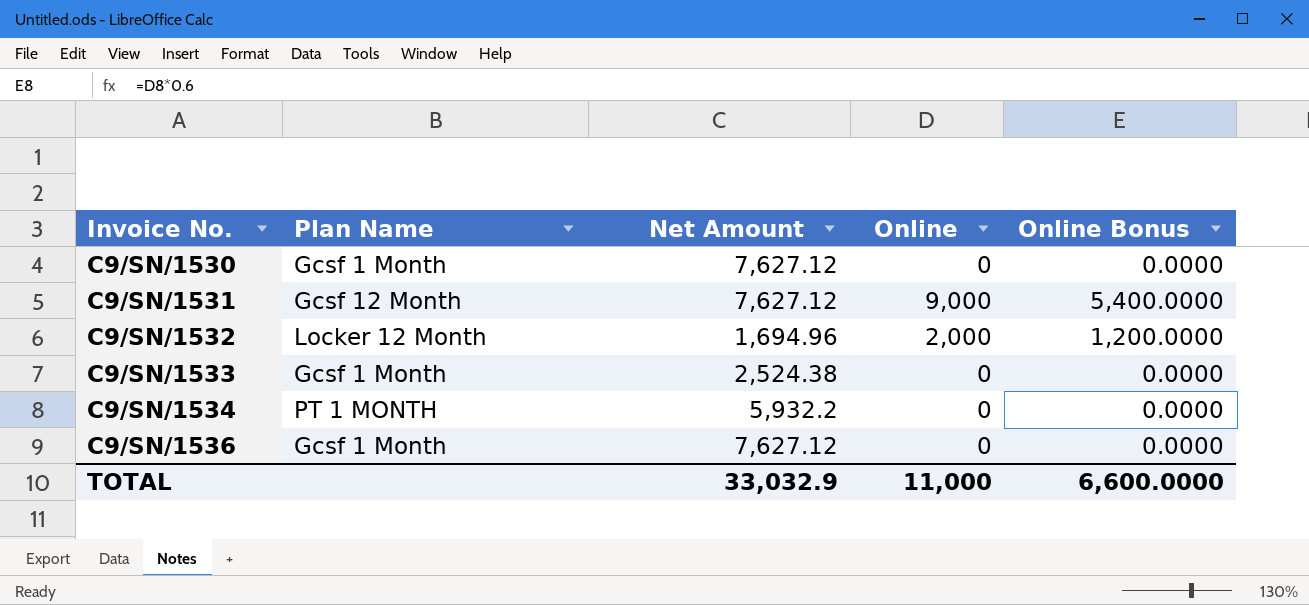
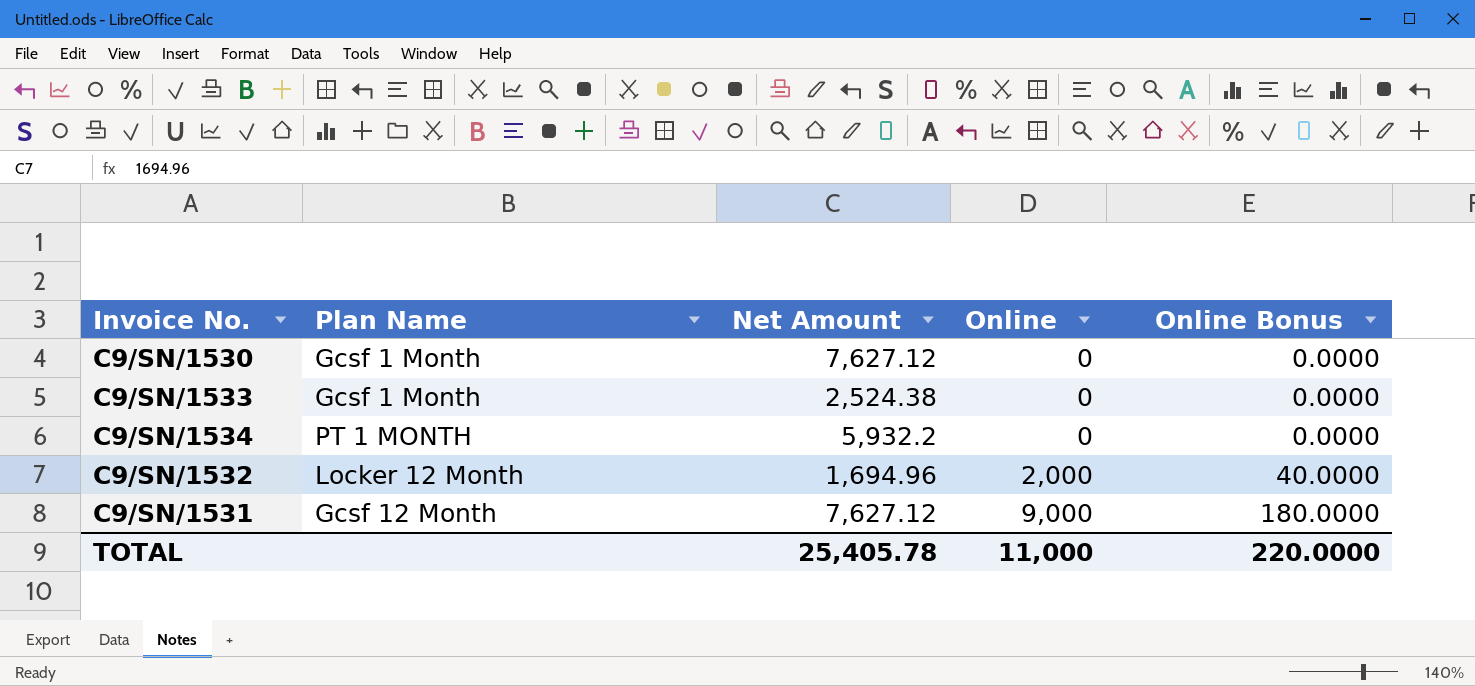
row order: Invoice No. ascending -> Online ascending
column Online Bonus | formula: [Online] * 0.6 -> [Online] * 0.02
row C9/SN/1536: Gcsf 1 Month | 7,627.12 | 0 | 0.0000 -> none
TOTAL | Net Amount: 33,032.9 -> 25,405.78
TOTAL | Online Bonus: 6,600.0000 -> 220.0000

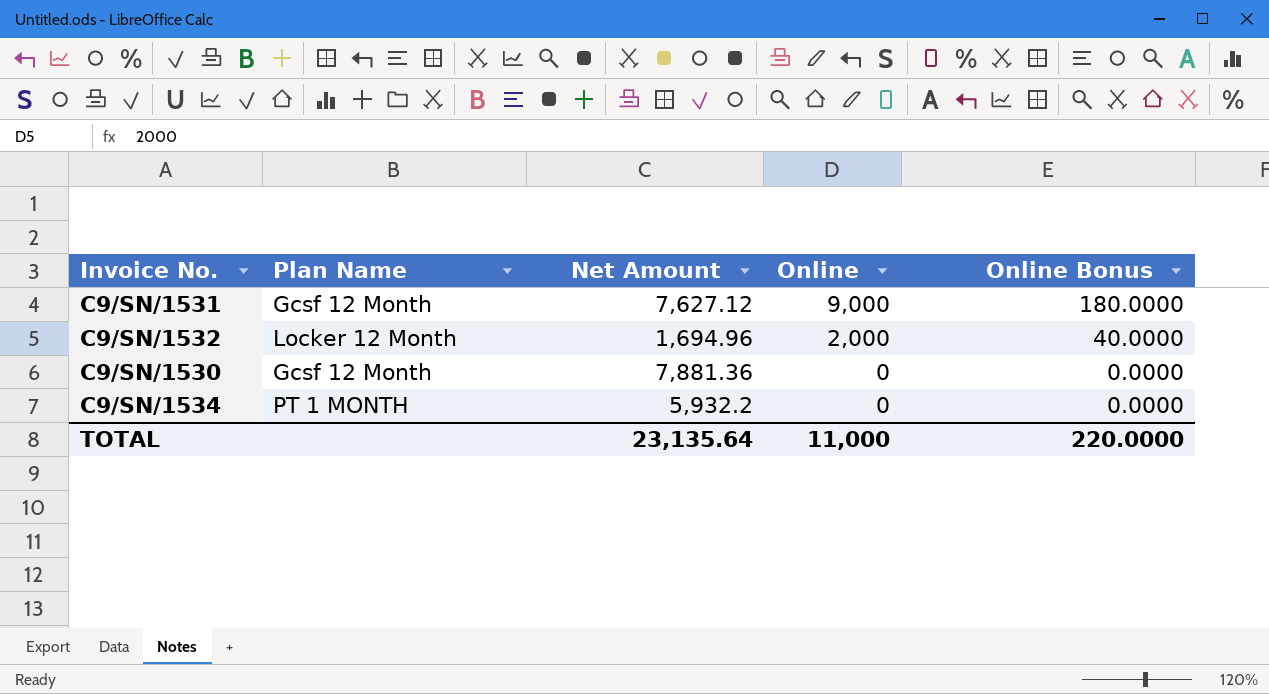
row order: Online ascending -> Online descending
row C9/SN/1533: Gcsf 1 Month | 2,524.38 | 0 | 0.0000 -> none
C9/SN/1530 | Plan Name: Gcsf 1 Month -> Gcsf 12 Month
C9/SN/1530 | Net Amount: 7,627.12 -> 7,881.36
TOTAL | Net Amount: 25,405.78 -> 23,135.64

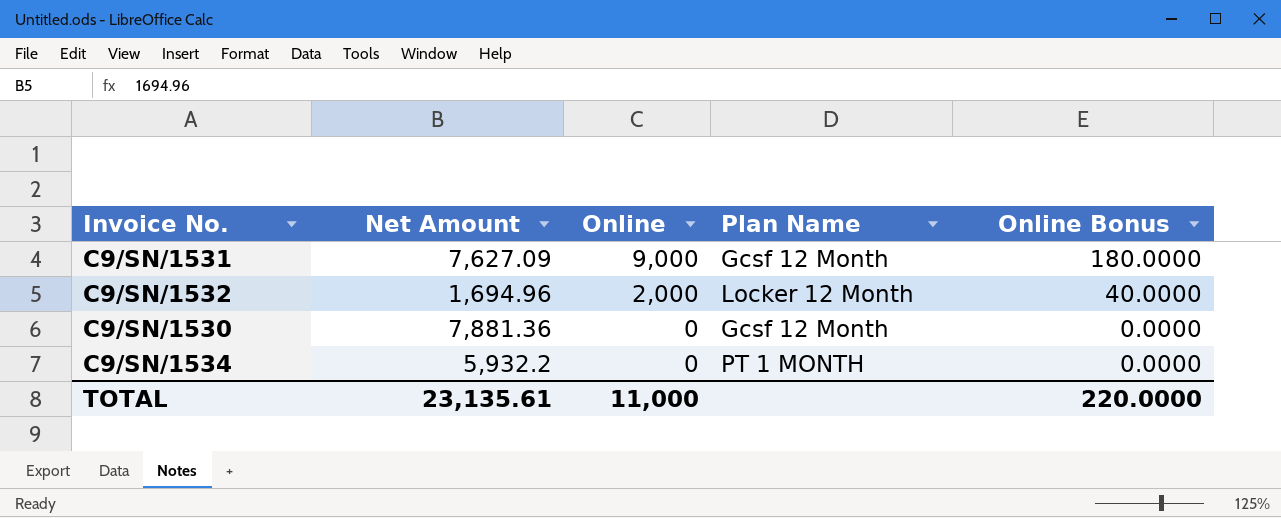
column Plan Name | position: 2 -> 4
C9/SN/1531 | Net Amount: 7,627.12 -> 7,627.09
TOTAL | Net Amount: 23,135.64 -> 23,135.61

